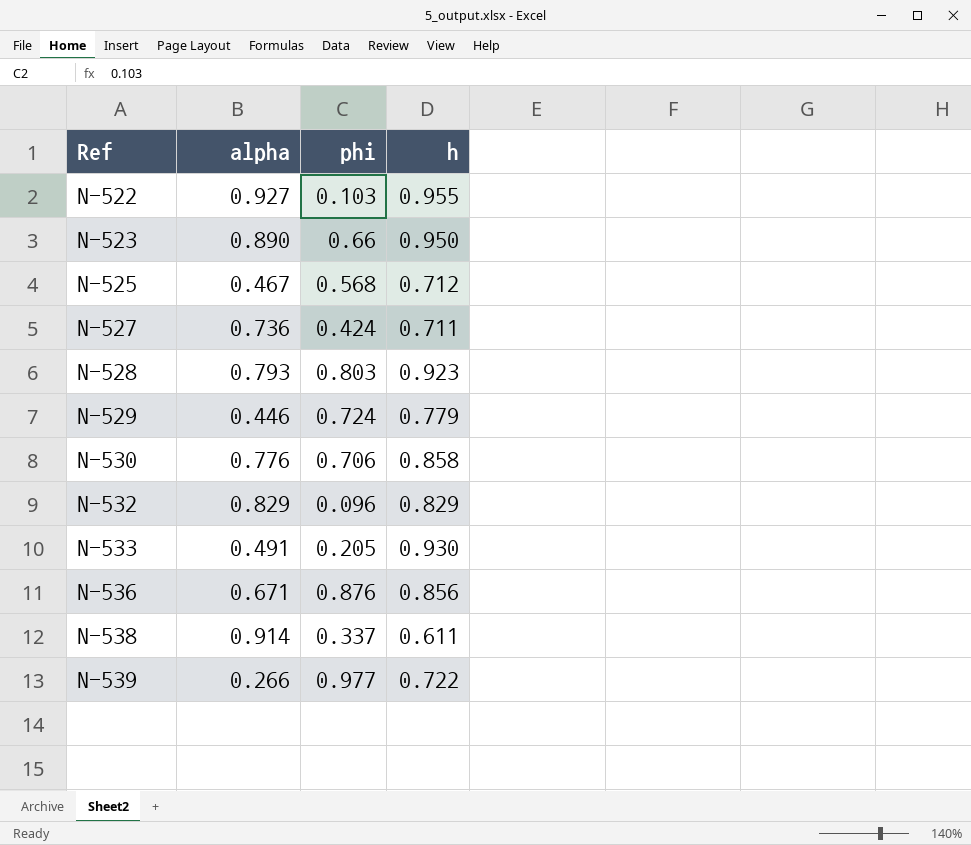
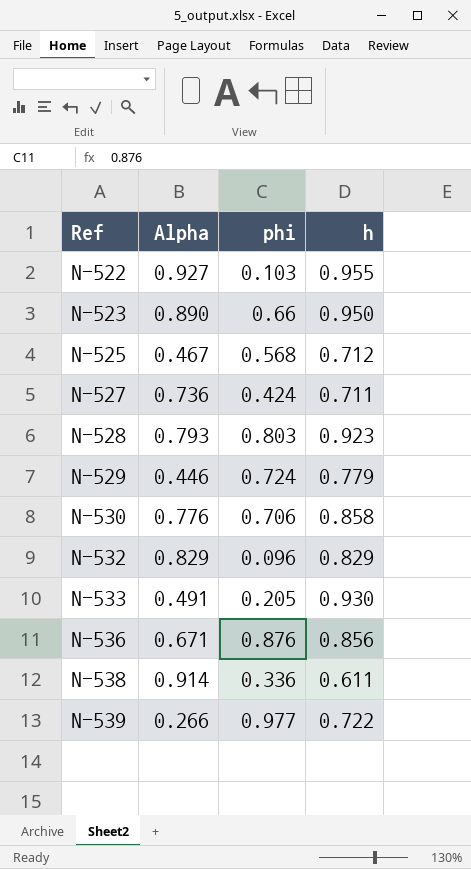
column name: alpha -> Alpha
N-538 | phi: 0.337 -> 0.336

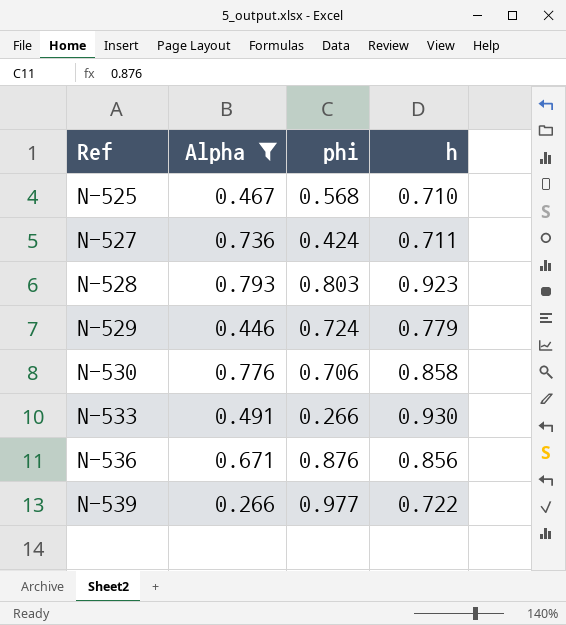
filter: none -> Alpha <= 0.793
N-525 | h: 0.712 -> 0.710
N-533 | phi: 0.205 -> 0.266

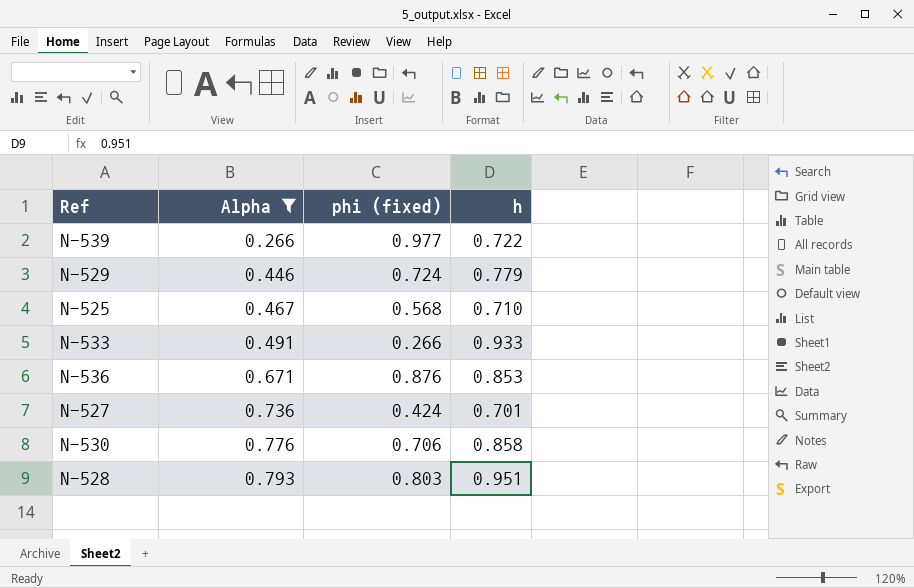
row order: Ref ascending -> Alpha ascending
column name: phi -> phi (fixed)
N-533 | h: 0.930 -> 0.933
N-536 | h: 0.856 -> 0.853
N-527 | h: 0.711 -> 0.701
N-528 | h: 0.923 -> 0.951

